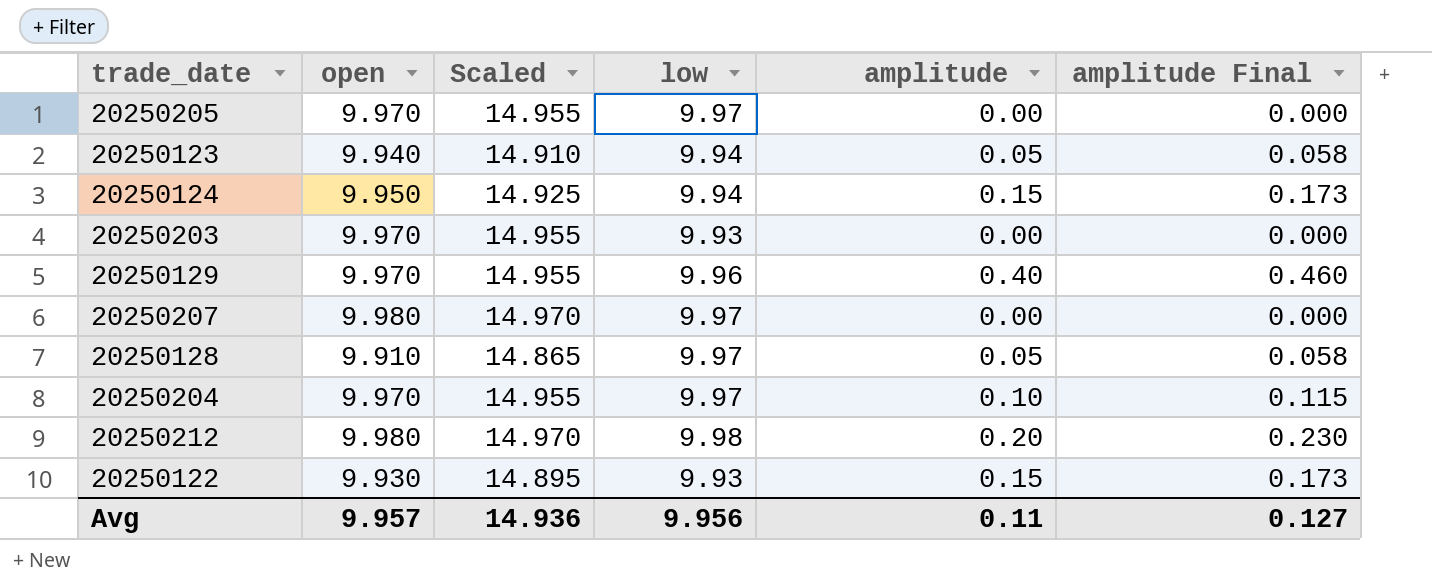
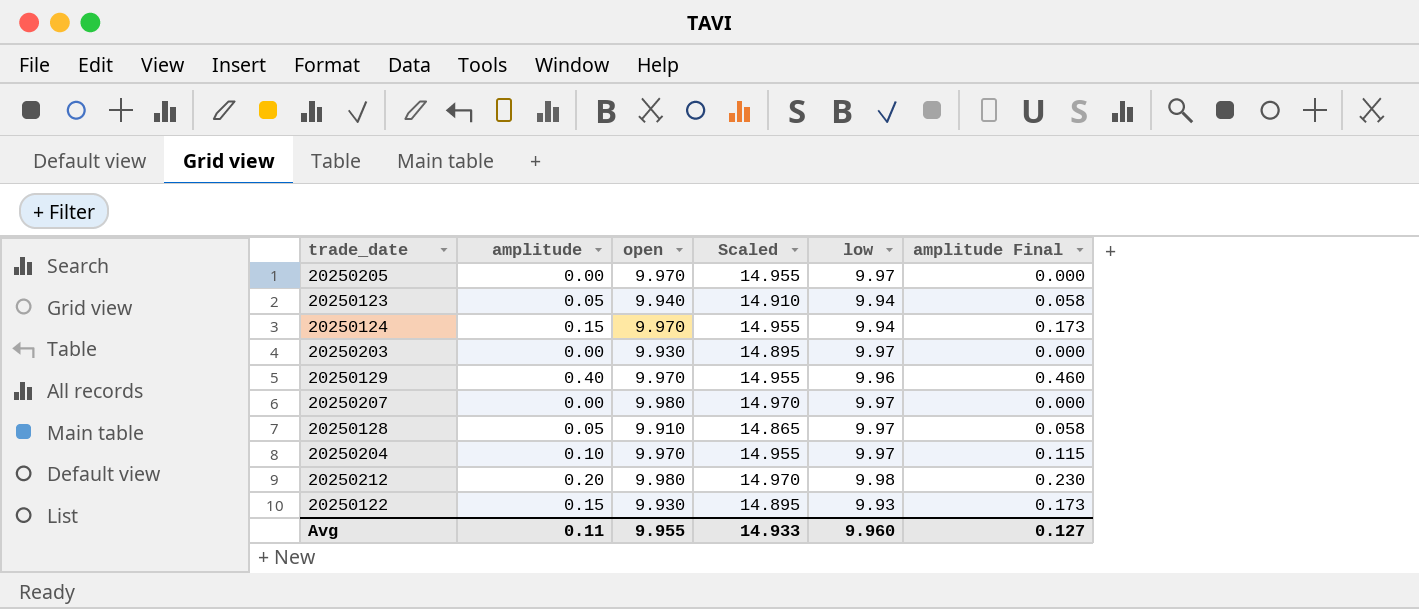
column amplitude | position: 5 -> 2
20250124 | open: 9.950 -> 9.970
20250124 | Scaled: 14.925 -> 14.955
20250203 | open: 9.970 -> 9.930
20250203 | Scaled: 14.955 -> 14.895
20250203 | low: 9.93 -> 9.97
Avg | open: 9.957 -> 9.955
Avg | Scaled: 14.936 -> 14.933
Avg | low: 9.956 -> 9.960

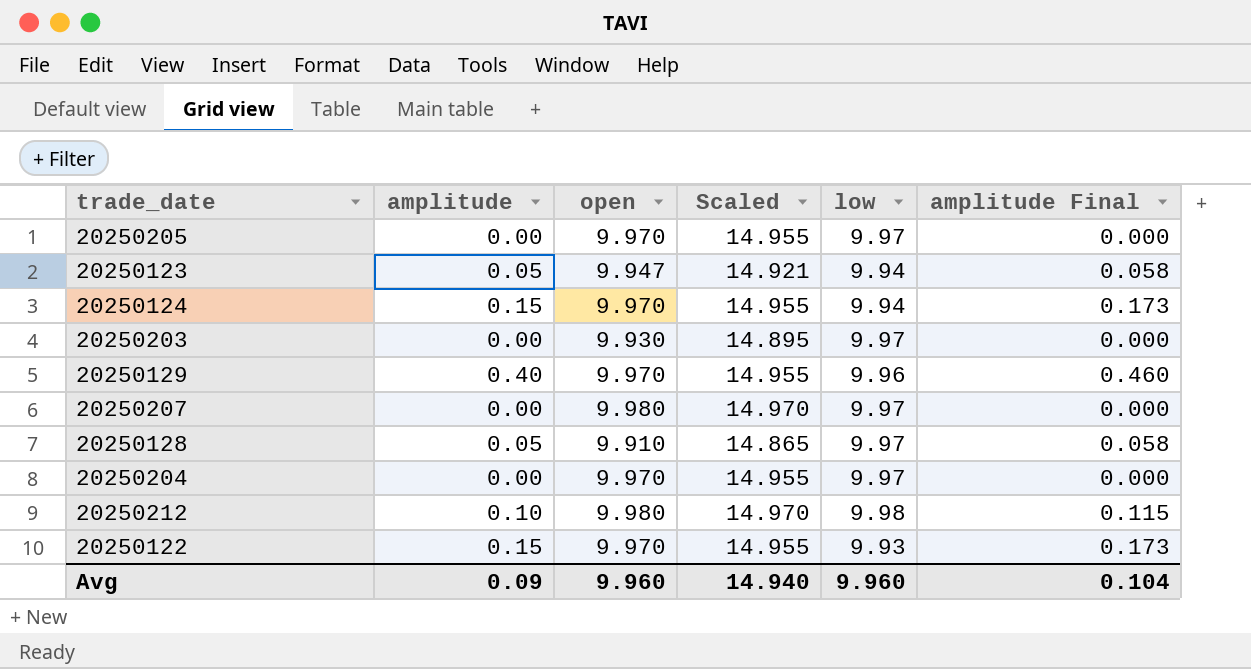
20250123 | open: 9.940 -> 9.947
20250123 | Scaled: 14.910 -> 14.921
20250204 | amplitude: 0.10 -> 0.00
20250204 | amplitude Final: 0.115 -> 0.000
20250212 | amplitude: 0.20 -> 0.10
20250212 | amplitude Final: 0.230 -> 0.115
20250122 | open: 9.930 -> 9.970
20250122 | Scaled: 14.895 -> 14.955
Avg | amplitude: 0.11 -> 0.09
Avg | open: 9.955 -> 9.960
Avg | Scaled: 14.933 -> 14.940
Avg | amplitude Final: 0.127 -> 0.104

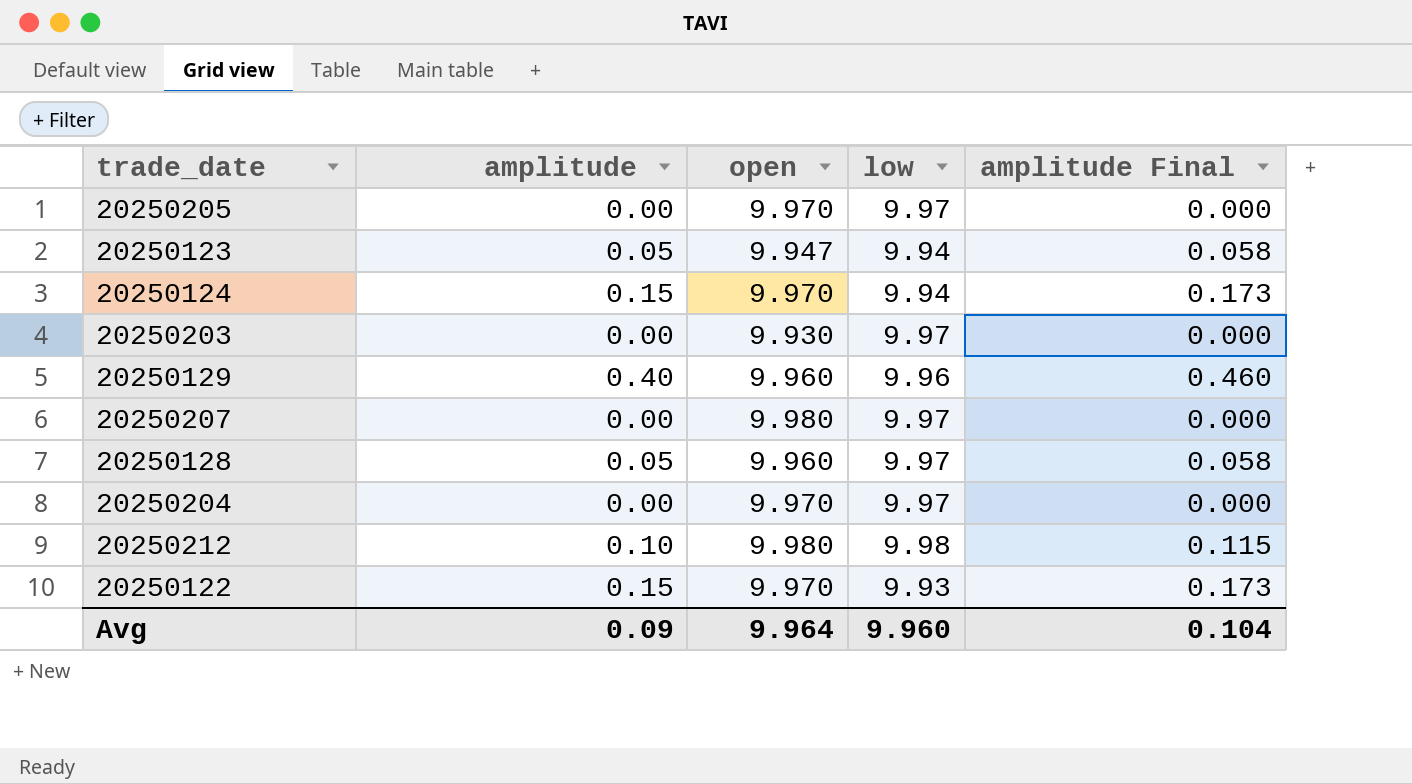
column Scaled | formula: [open] * 1.5 -> none
20250129 | open: 9.970 -> 9.960
20250128 | open: 9.910 -> 9.960
Avg | open: 9.960 -> 9.964

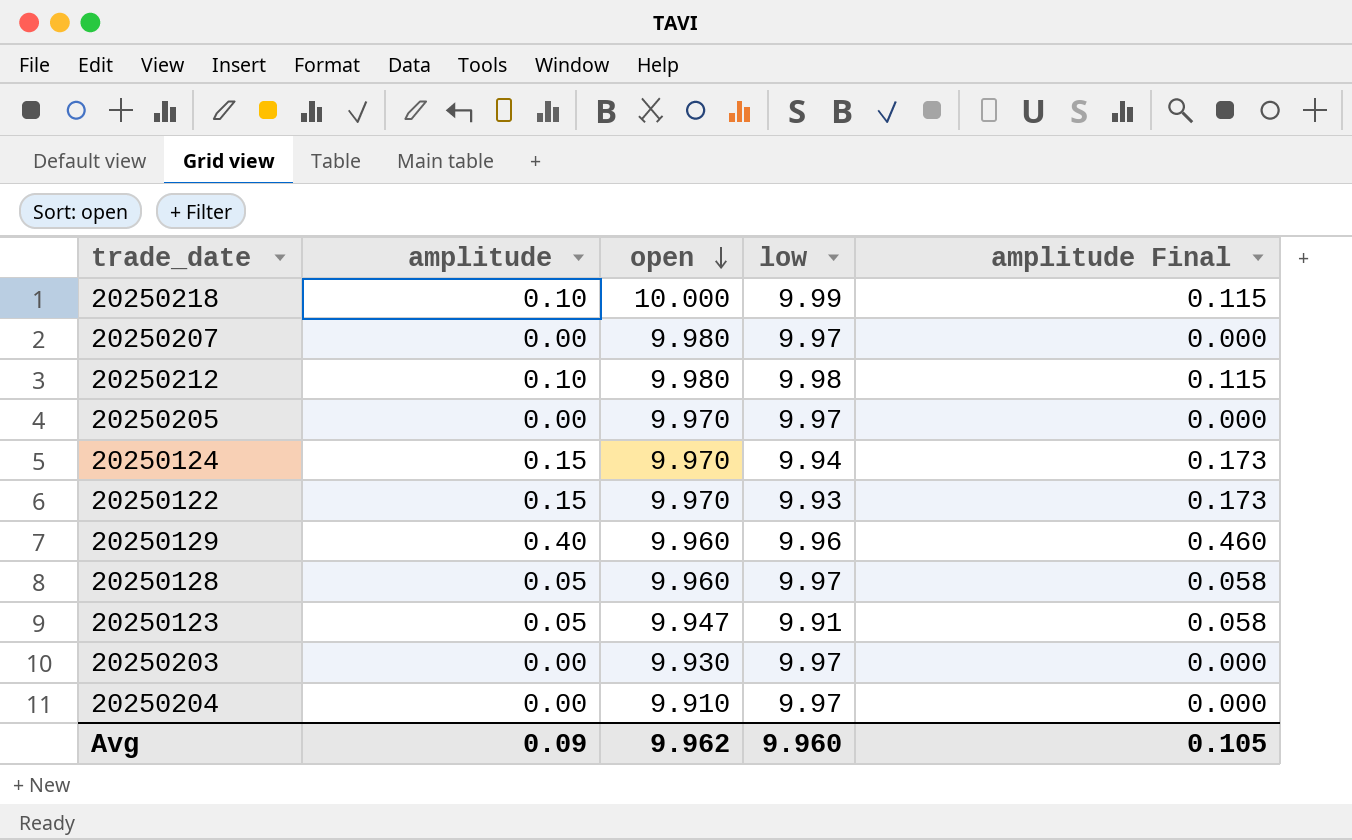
row order: none -> open descending
row 20250218: none -> 0.10 | 10.000 | 9.99 | 0.115
20250123 | low: 9.94 -> 9.91
20250204 | open: 9.970 -> 9.910
Avg | open: 9.964 -> 9.962
Avg | amplitude Final: 0.104 -> 0.105

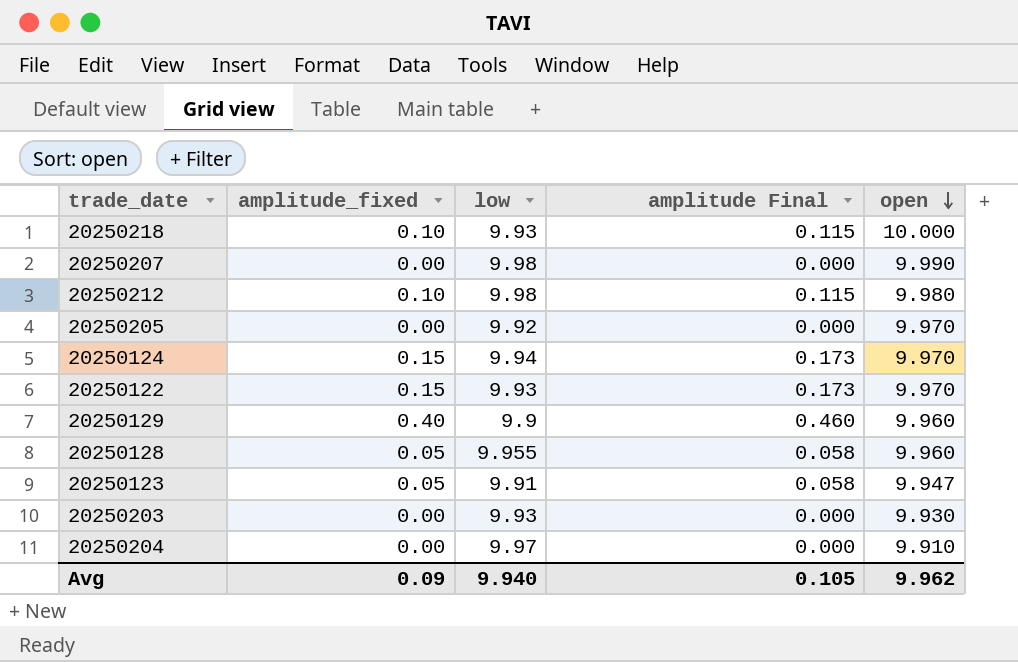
column name: amplitude -> amplitude_fixed
column open | position: 3 -> 5
20250218 | low: 9.99 -> 9.93
20250207 | low: 9.97 -> 9.98
20250207 | open: 9.980 -> 9.990
20250205 | low: 9.97 -> 9.92
20250129 | low: 9.96 -> 9.9
20250128 | low: 9.97 -> 9.955
20250203 | low: 9.97 -> 9.93
Avg | low: 9.960 -> 9.940

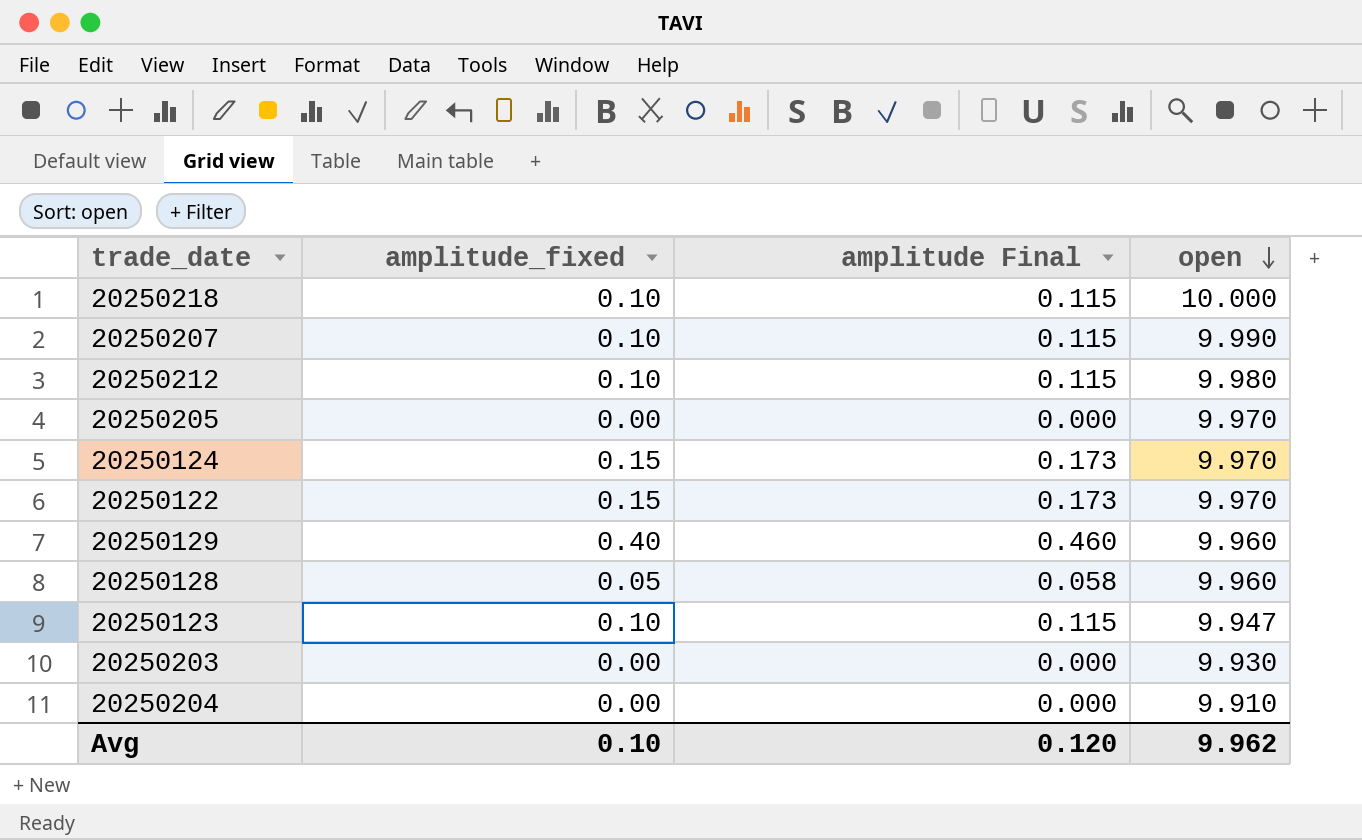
column low | position: 3 -> none
20250207 | amplitude_fixed: 0.00 -> 0.10
20250207 | amplitude Final: 0.000 -> 0.115
20250123 | amplitude_fixed: 0.05 -> 0.10
20250123 | amplitude Final: 0.058 -> 0.115
Avg | amplitude_fixed: 0.09 -> 0.10
Avg | amplitude Final: 0.105 -> 0.120

